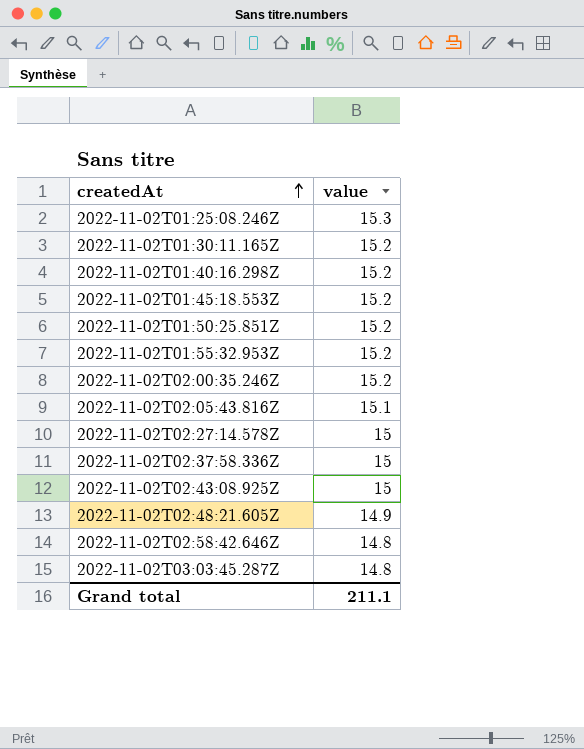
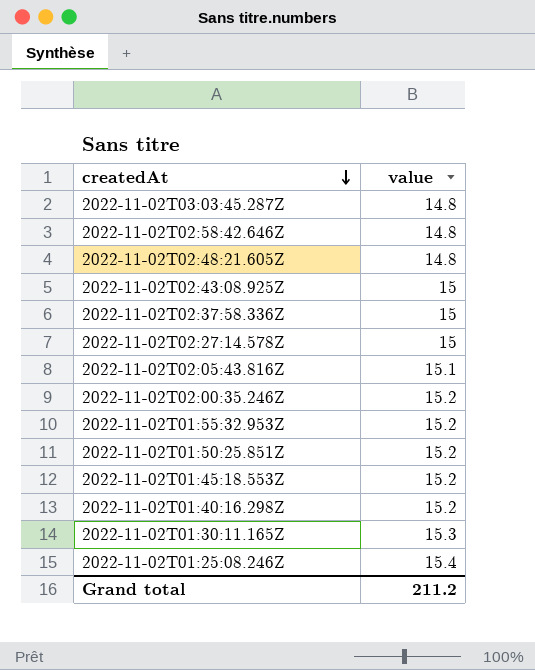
row order: createdAt ascending -> createdAt descending
2022-11-02T02:48:21.605Z | value: 14.9 -> 14.8
2022-11-02T01:30:11.165Z | value: 15.2 -> 15.3
2022-11-02T01:25:08.246Z | value: 15.3 -> 15.4
Grand total | value: 211.1 -> 211.2

